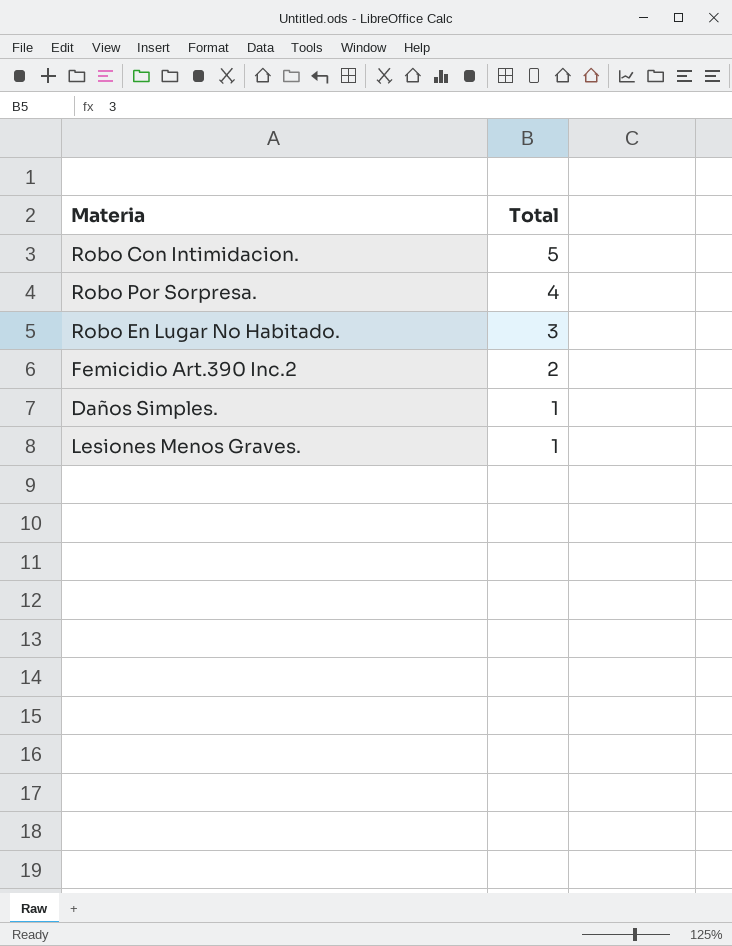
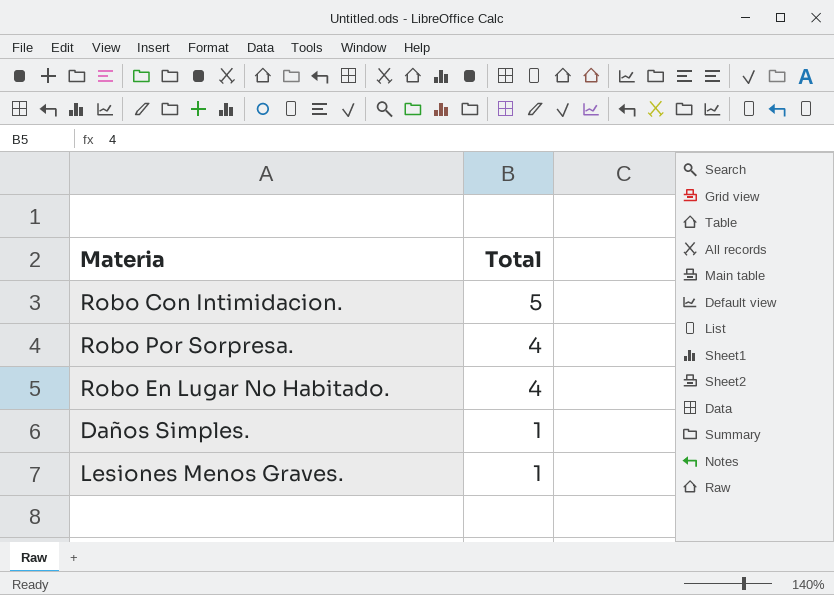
row Femicidio Art.390 Inc.2: 2 -> none
Robo En Lugar No Habitado. | Total: 3 -> 4

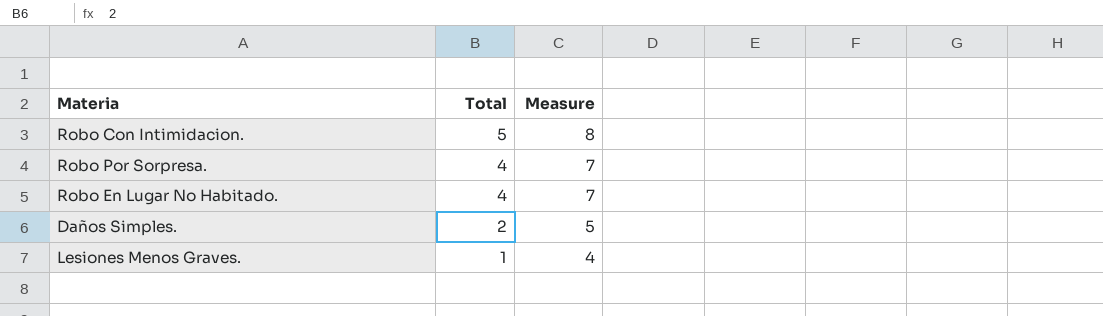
column Measure | formula: none -> [Total] + 3
Daños Simples. | Total: 1 -> 2

